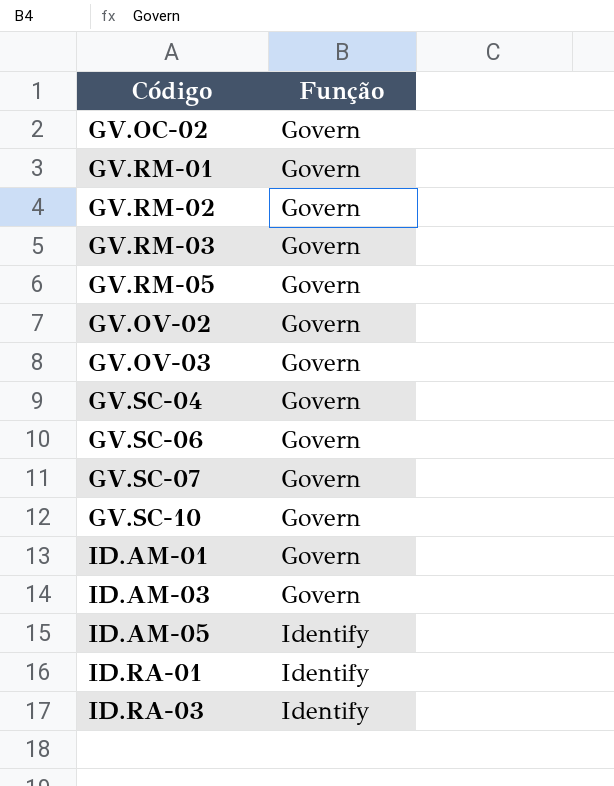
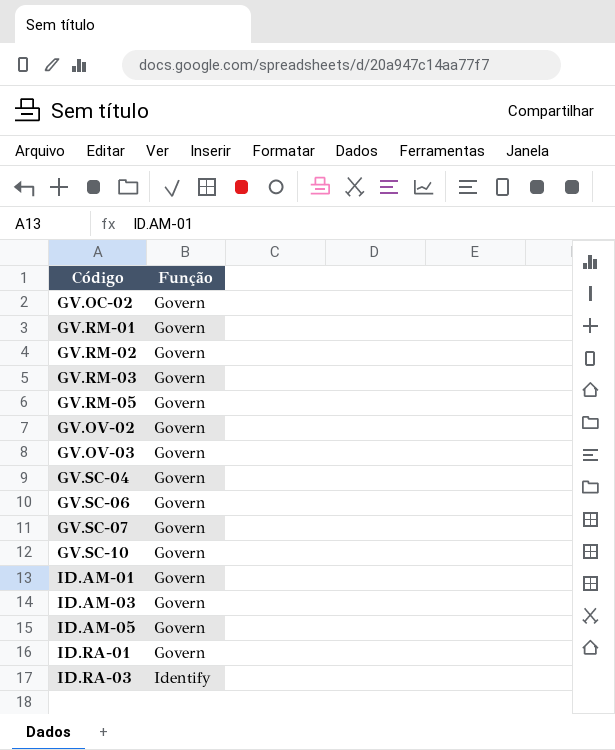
ID.AM-05 | Função: Identify -> Govern
ID.RA-01 | Função: Identify -> Govern

